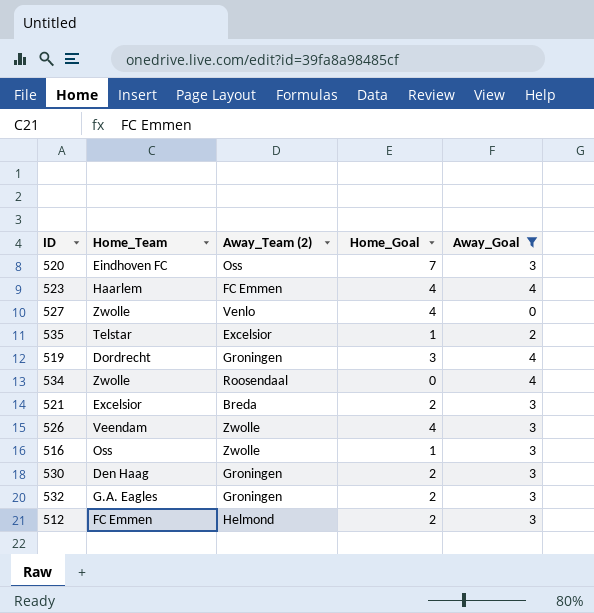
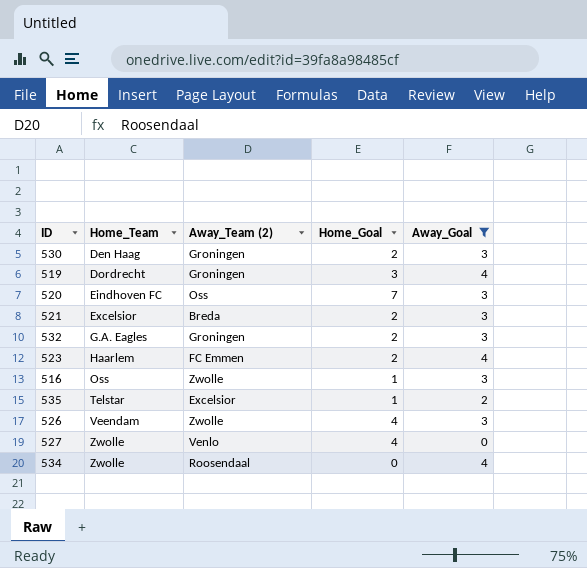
row order: none -> Home_Team ascending
row 512: FC Emmen | Helmond | 2 | 3 -> none
523 | Home_Goal: 4 -> 2

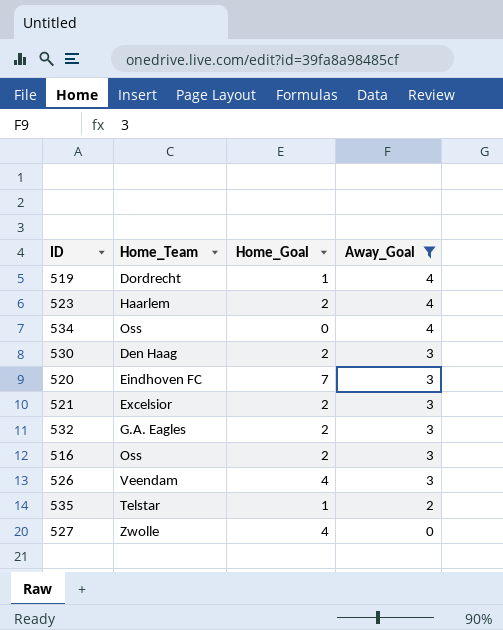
row order: Home_Team ascending -> Away_Goal descending
column Away_Team (2) | position: 3 -> none
519 | Home_Goal: 3 -> 1
534 | Home_Team: Zwolle -> Oss
516 | Home_Goal: 1 -> 2

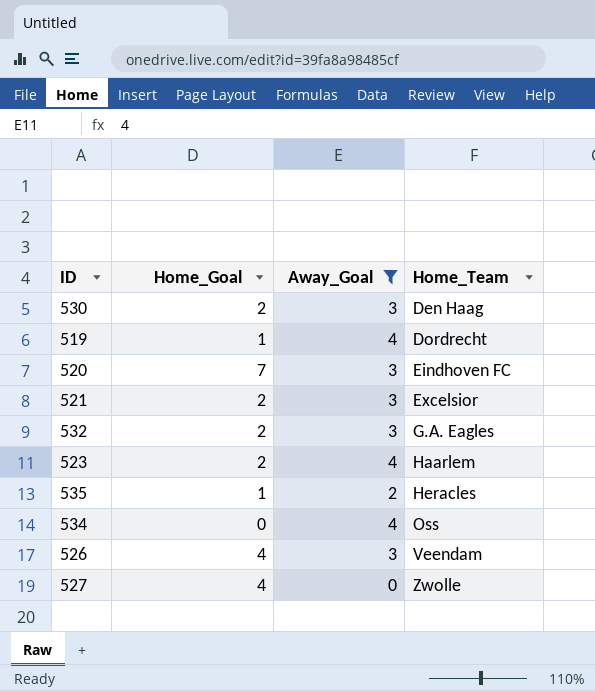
row order: Away_Goal descending -> Home_Team ascending
column Home_Team | position: 2 -> 4
row 516: Oss | 2 | 3 -> none
535 | Home_Team: Telstar -> Heracles

